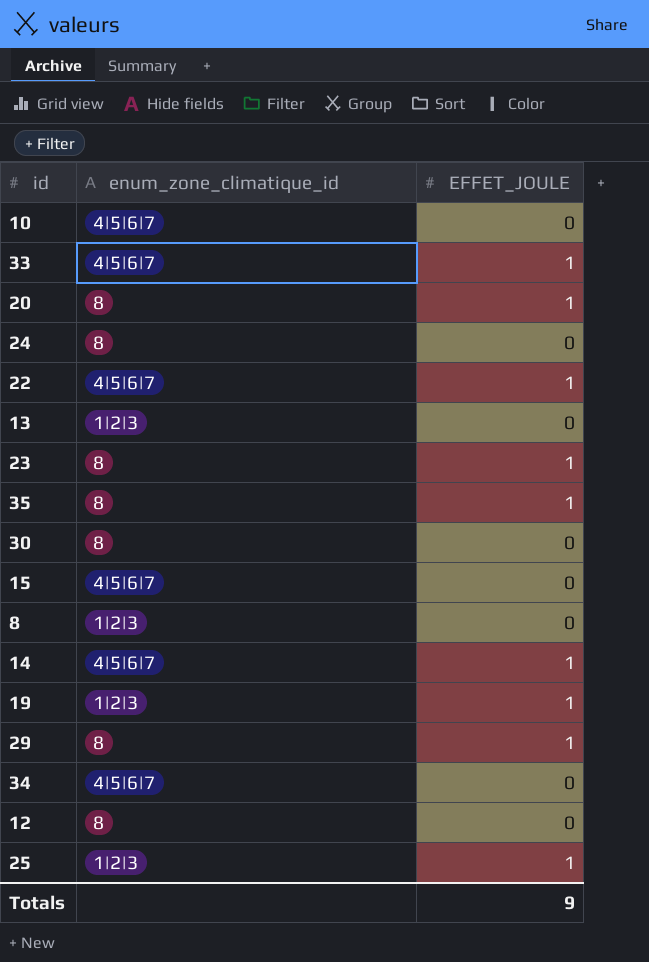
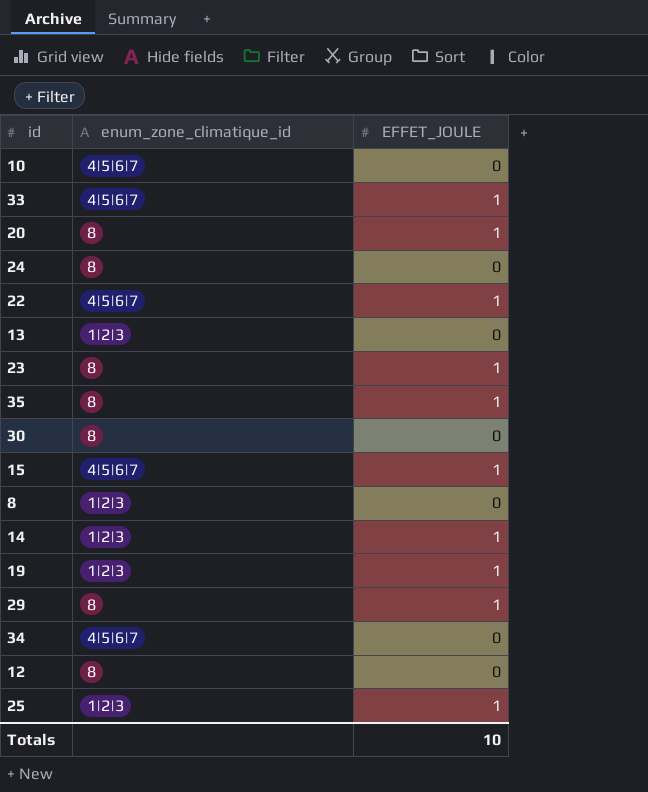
15 | EFFET_JOULE: 0 -> 1
14 | enum_zone_climatique_id: 4|5|6|7 -> 1|2|3
Totals | EFFET_JOULE: 9 -> 10

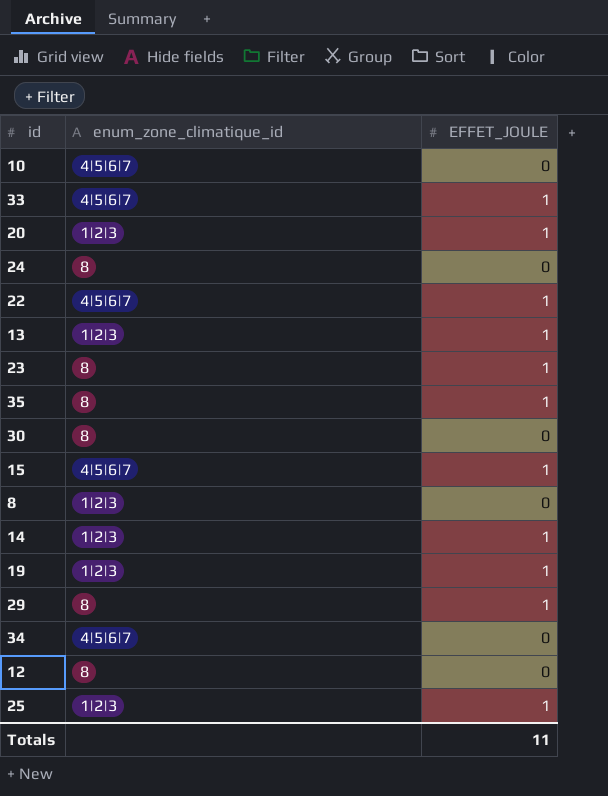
20 | enum_zone_climatique_id: 8 -> 1|2|3
13 | EFFET_JOULE: 0 -> 1
Totals | EFFET_JOULE: 10 -> 11

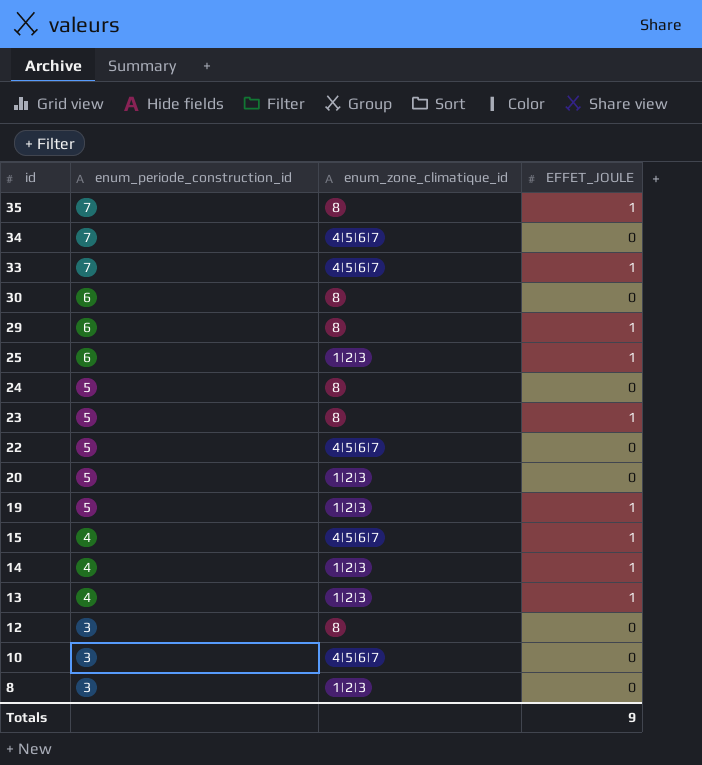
row order: none -> id descending
column enum_periode_construction_id | position: none -> 2
22 | EFFET_JOULE: 1 -> 0
20 | EFFET_JOULE: 1 -> 0
Totals | EFFET_JOULE: 11 -> 9

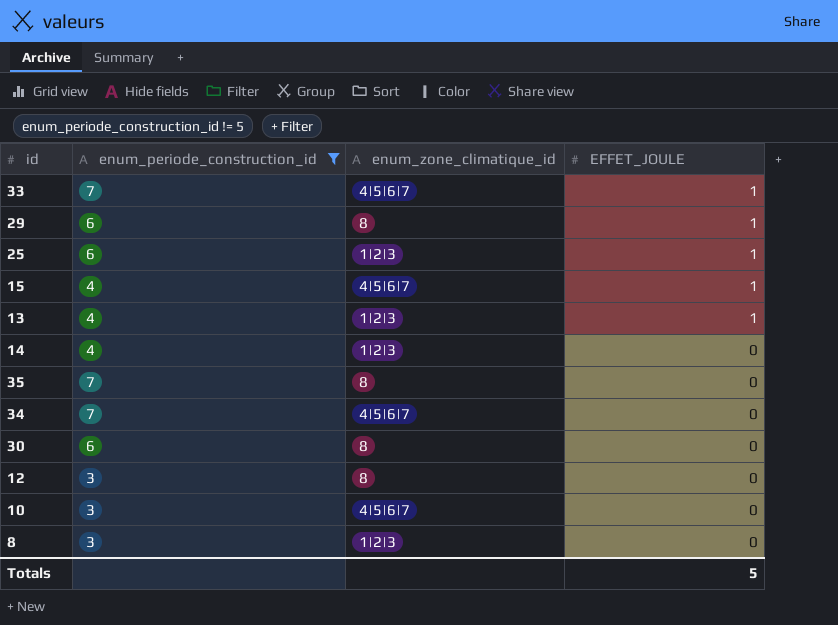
filter: none -> enum_periode_construction_id != 5
row order: id descending -> EFFET_JOULE descending
14 | EFFET_JOULE: 1 -> 0
35 | EFFET_JOULE: 1 -> 0
Totals | EFFET_JOULE: 9 -> 5

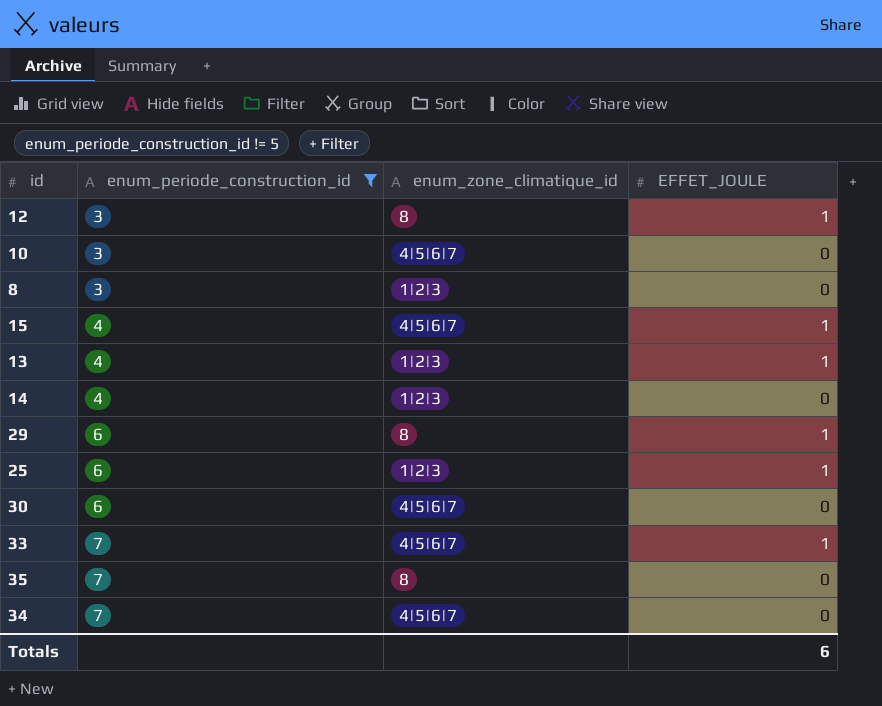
row order: EFFET_JOULE descending -> enum_periode_construction_id ascending
12 | EFFET_JOULE: 0 -> 1
30 | enum_zone_climatique_id: 8 -> 4|5|6|7
Totals | EFFET_JOULE: 5 -> 6

